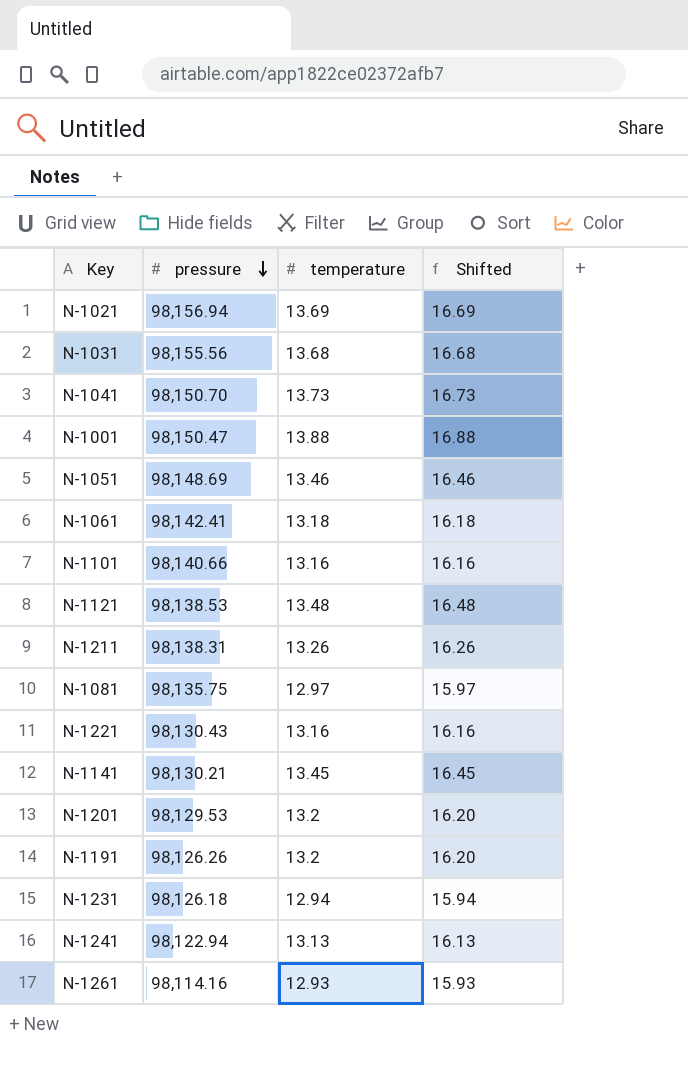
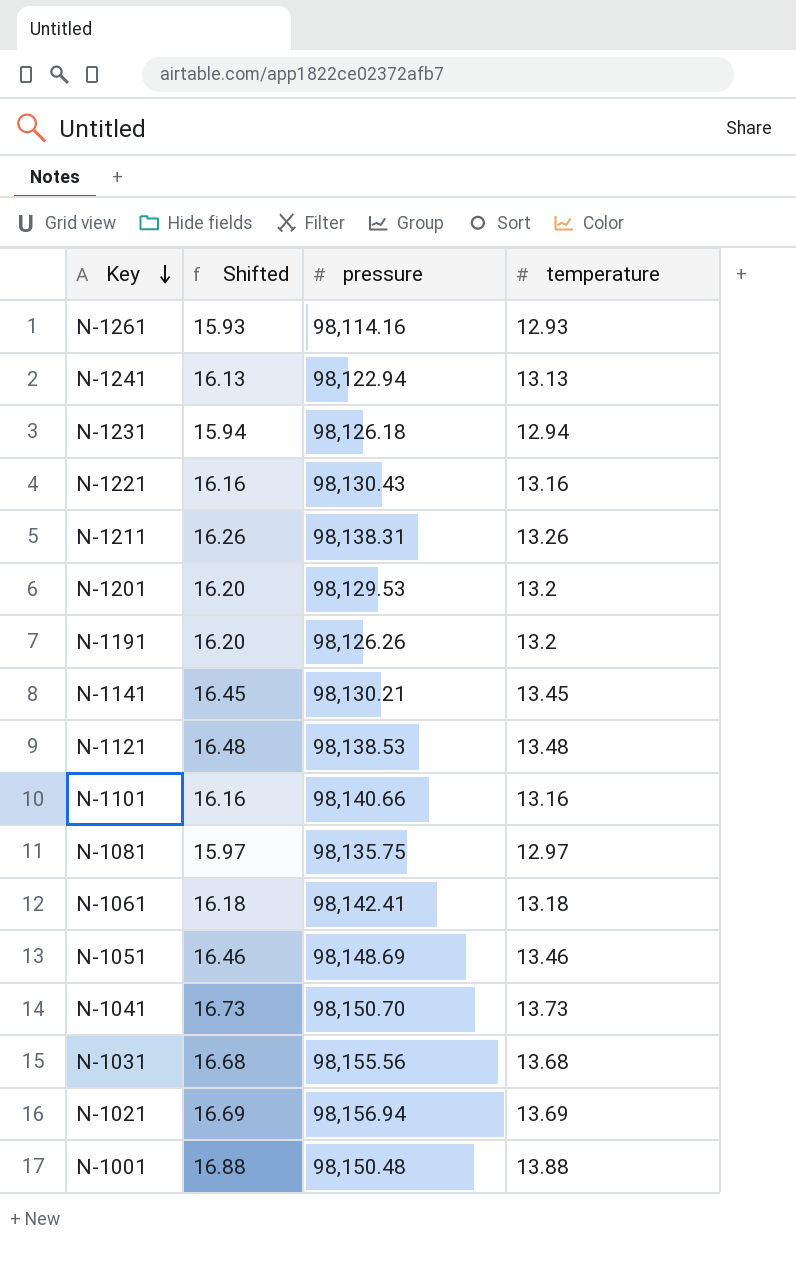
row order: pressure descending -> Key descending
column Shifted | position: 4 -> 2
N-1001 | pressure: 98,150.47 -> 98,150.48

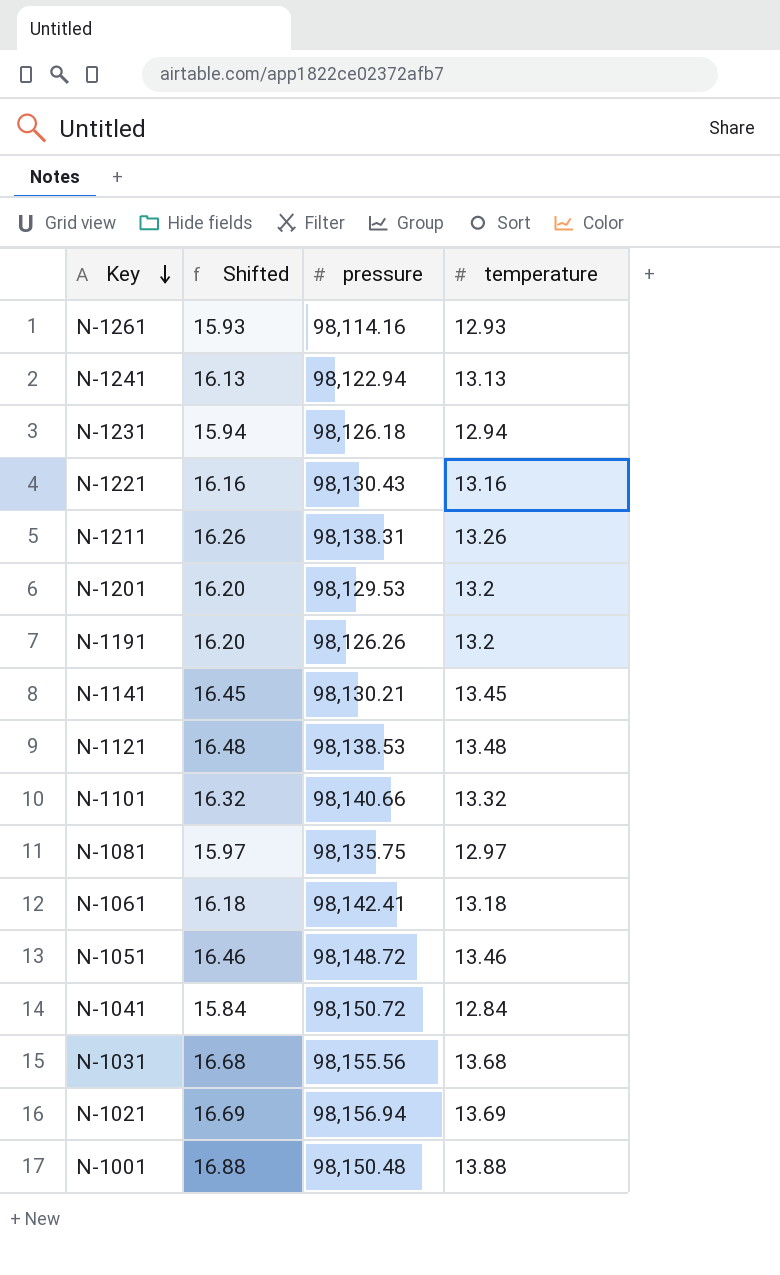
N-1101 | Shifted: 16.16 -> 16.32
N-1101 | temperature: 13.16 -> 13.32
N-1051 | pressure: 98,148.69 -> 98,148.72
N-1041 | Shifted: 16.73 -> 15.84
N-1041 | pressure: 98,150.70 -> 98,150.72
N-1041 | temperature: 13.73 -> 12.84

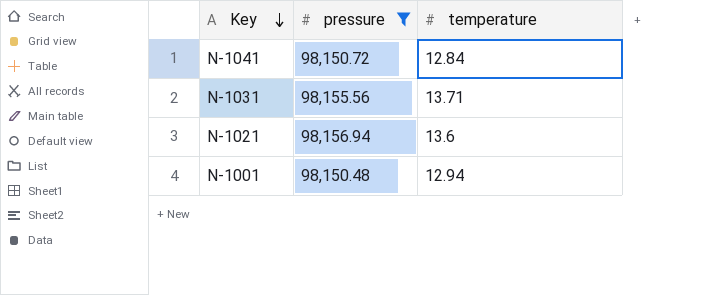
filter: none -> pressure >= 98,150.48
column Shifted | formula: [temperature] + 3 -> none
N-1031 | temperature: 13.68 -> 13.71
N-1021 | temperature: 13.69 -> 13.6
N-1001 | temperature: 13.88 -> 12.94

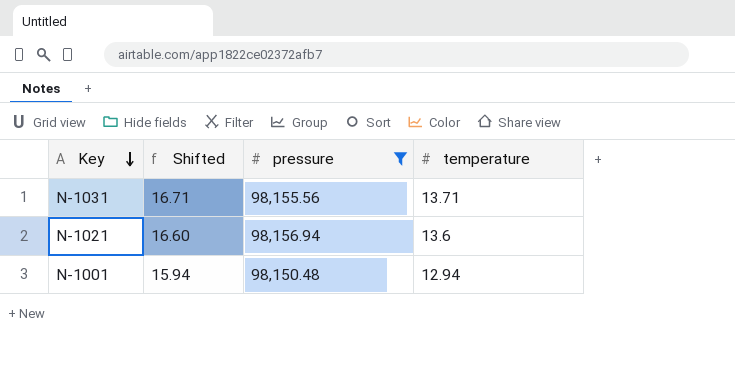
column Shifted | formula: none -> [temperature] + 3
row N-1041: 98,150.72 | 12.84 -> none

